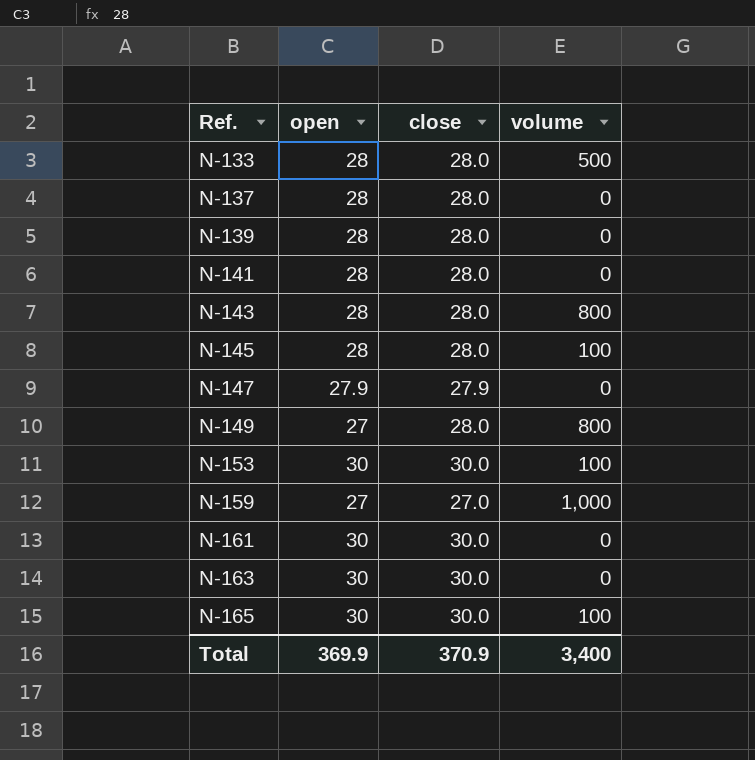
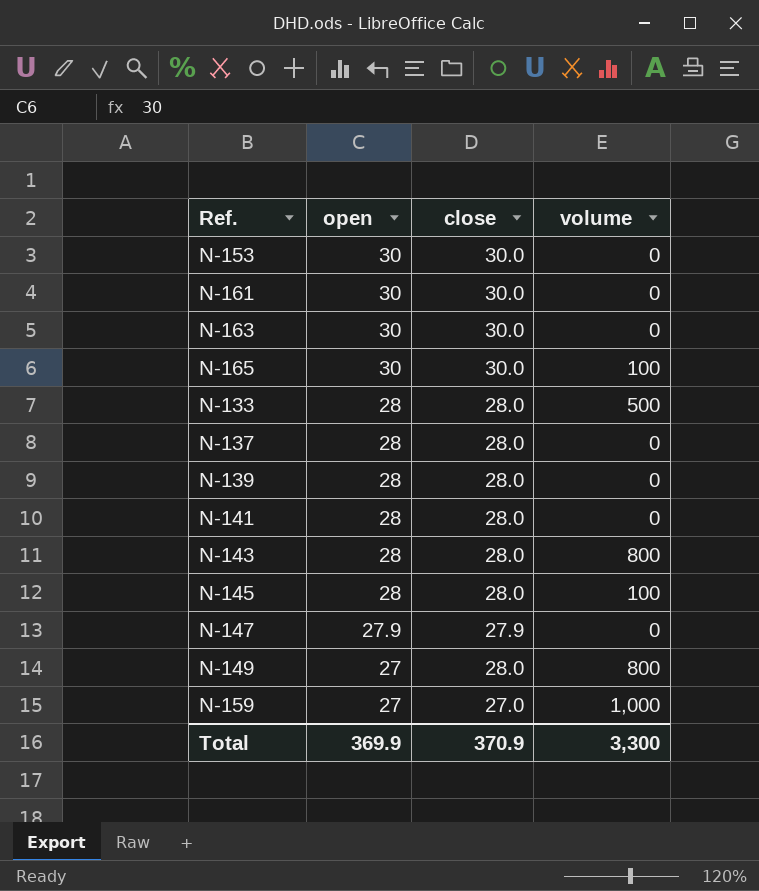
row order: Ref. ascending -> open descending
N-153 | volume: 100 -> 0
Total | volume: 3,400 -> 3,300

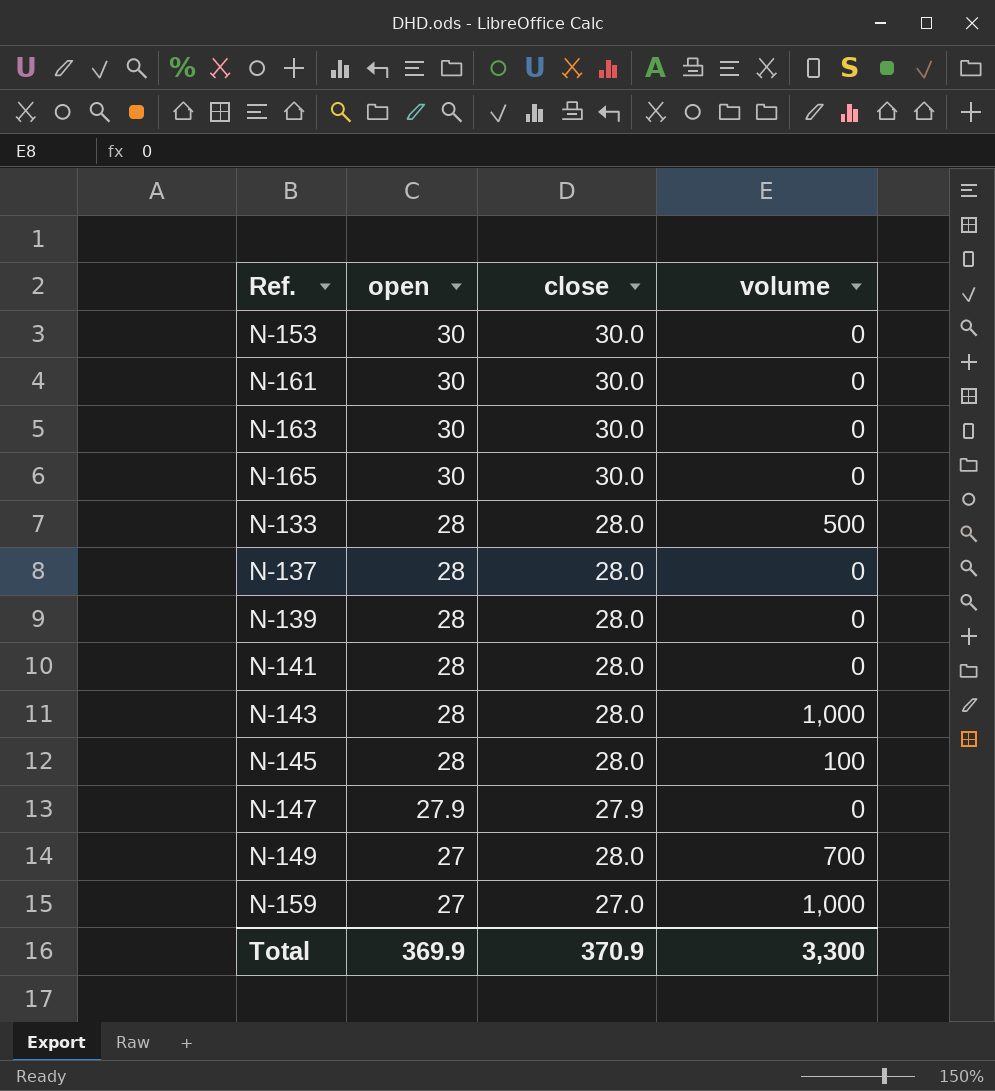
N-165 | volume: 100 -> 0
N-143 | volume: 800 -> 1,000
N-149 | volume: 800 -> 700

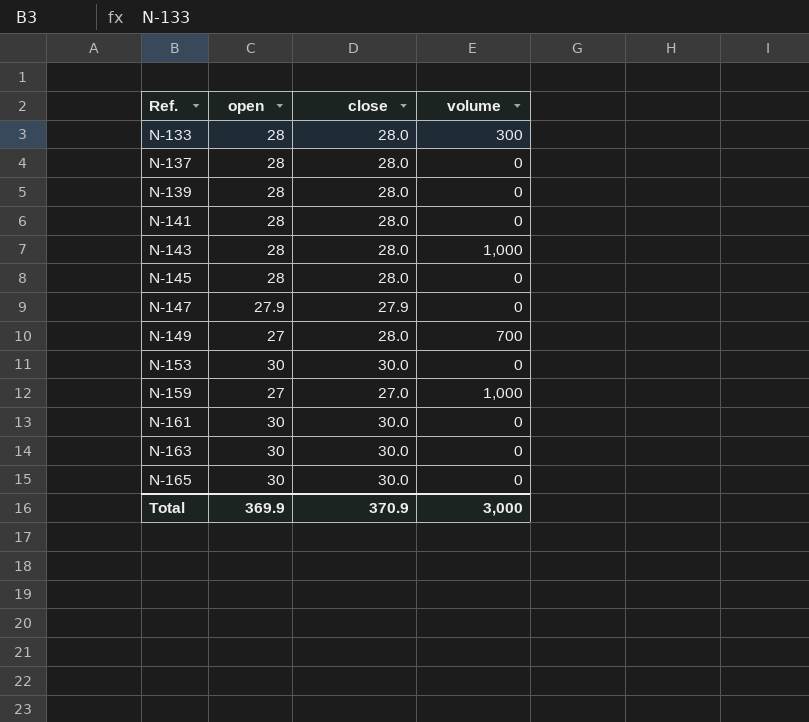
row order: open descending -> Ref. ascending
N-133 | volume: 500 -> 300
N-145 | volume: 100 -> 0
Total | volume: 3,300 -> 3,000

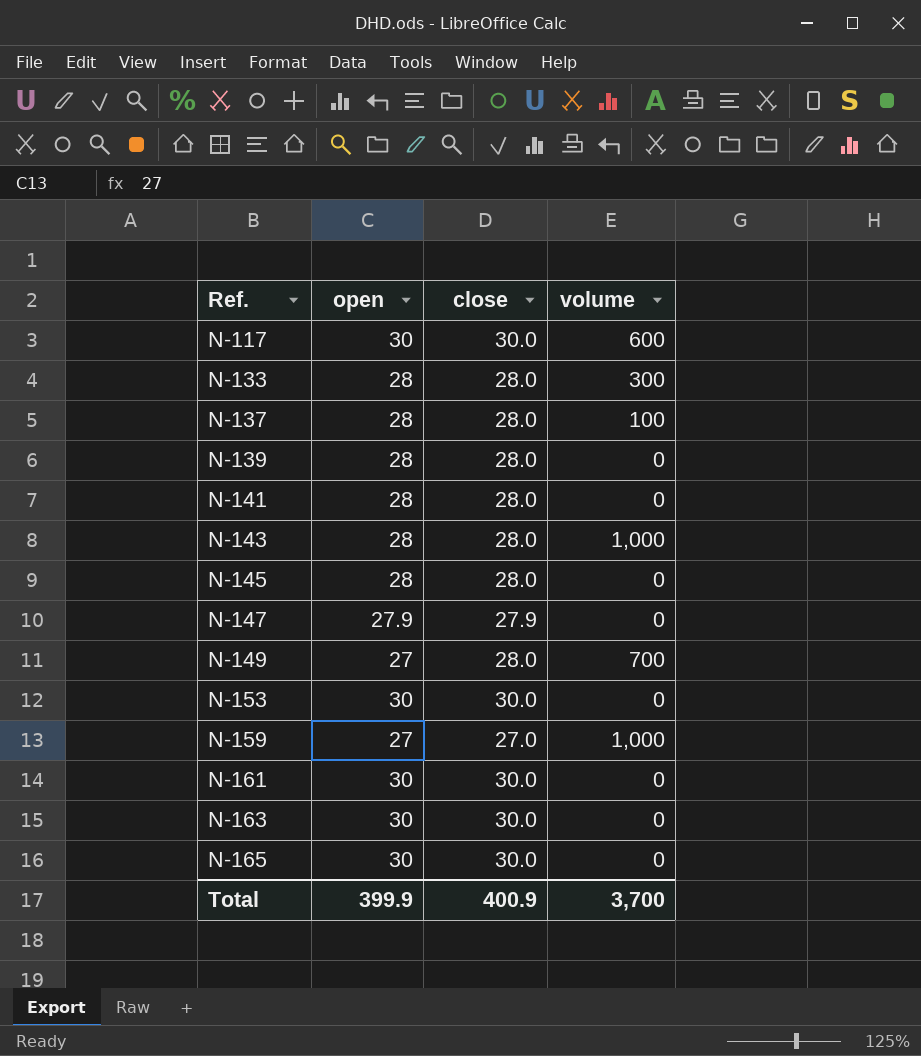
row N-117: none -> 30 | 30.0 | 600
N-137 | volume: 0 -> 100
Total | open: 369.9 -> 399.9
Total | close: 370.9 -> 400.9
Total | volume: 3,000 -> 3,700

